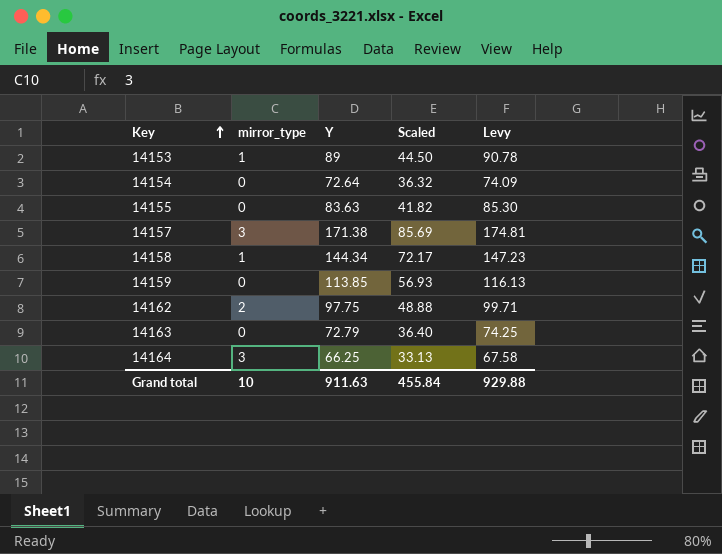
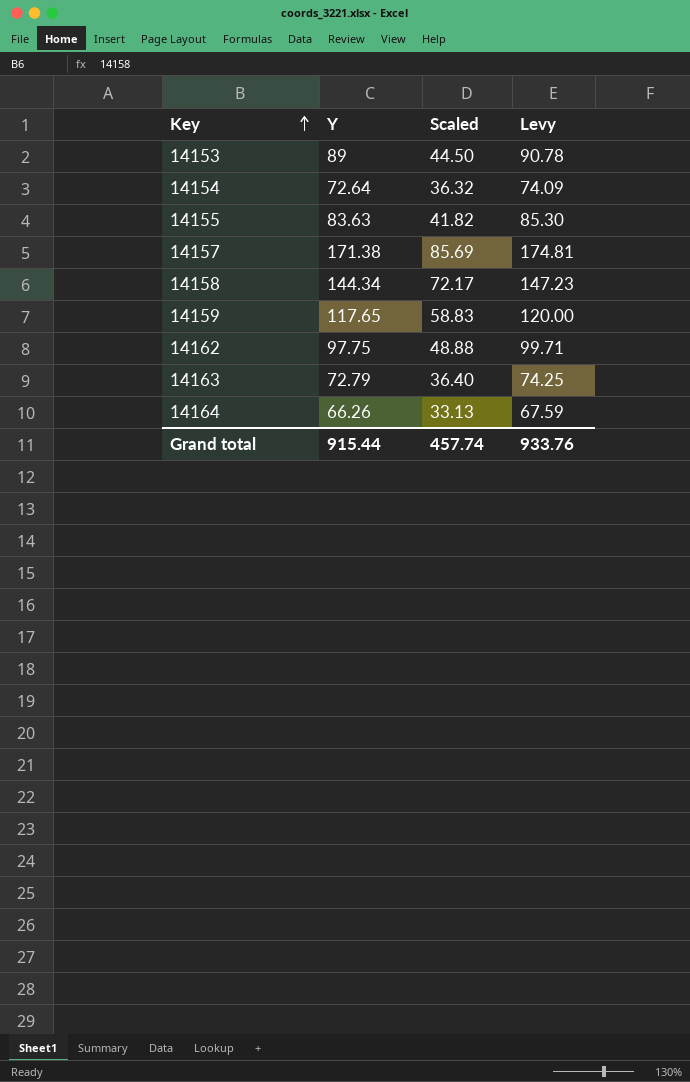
column mirror_type | position: 2 -> none
14159 | Y: 113.85 -> 117.65
14159 | Scaled: 56.93 -> 58.83
14159 | Levy: 116.13 -> 120.00
14164 | Y: 66.25 -> 66.26
14164 | Levy: 67.58 -> 67.59
Grand total | Y: 911.63 -> 915.44
Grand total | Scaled: 455.84 -> 457.74
Grand total | Levy: 929.88 -> 933.76

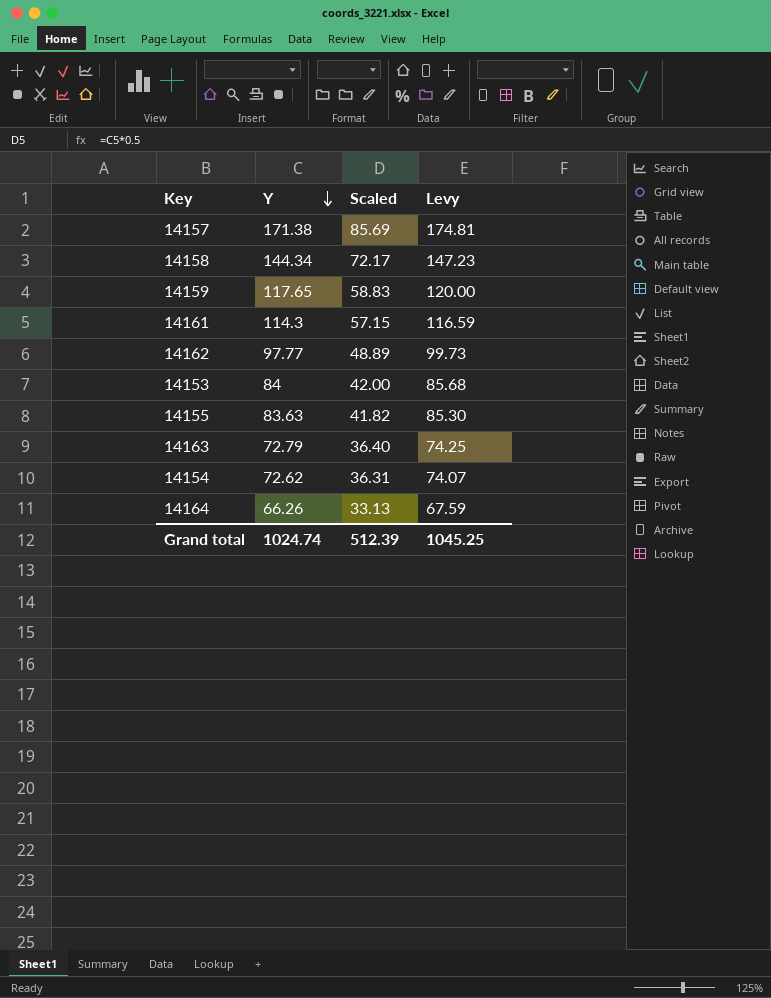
row order: Key ascending -> Y descending
row 14161: none -> 114.3 | 57.15 | 116.59
14162 | Y: 97.75 -> 97.77
14162 | Scaled: 48.88 -> 48.89
14162 | Levy: 99.71 -> 99.73
14153 | Y: 89 -> 84
14153 | Scaled: 44.50 -> 42.00
14153 | Levy: 90.78 -> 85.68
14154 | Y: 72.64 -> 72.62
14154 | Scaled: 36.32 -> 36.31
14154 | Levy: 74.09 -> 74.07
Grand total | Y: 915.44 -> 1024.74
Grand total | Scaled: 457.74 -> 512.39
Grand total | Levy: 933.76 -> 1045.25

